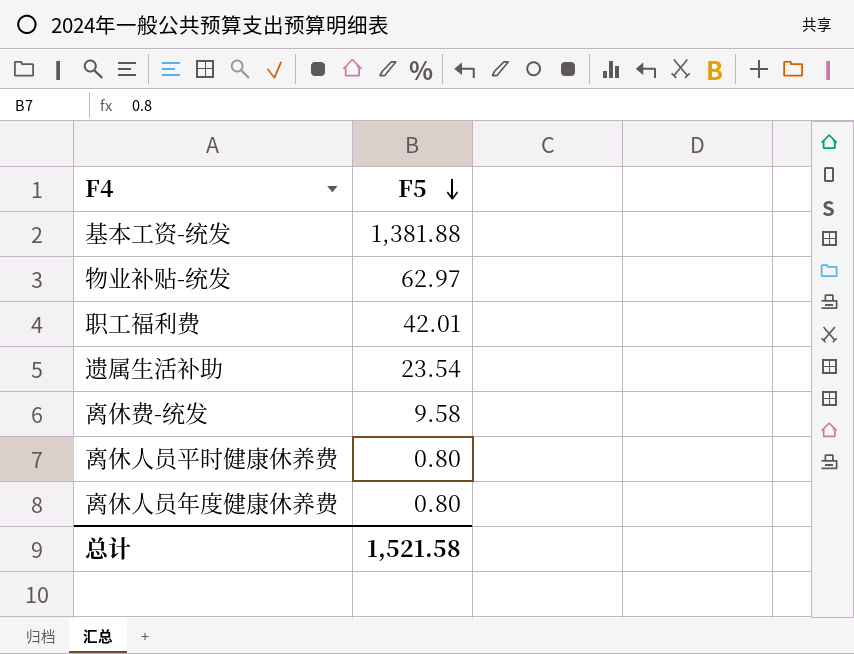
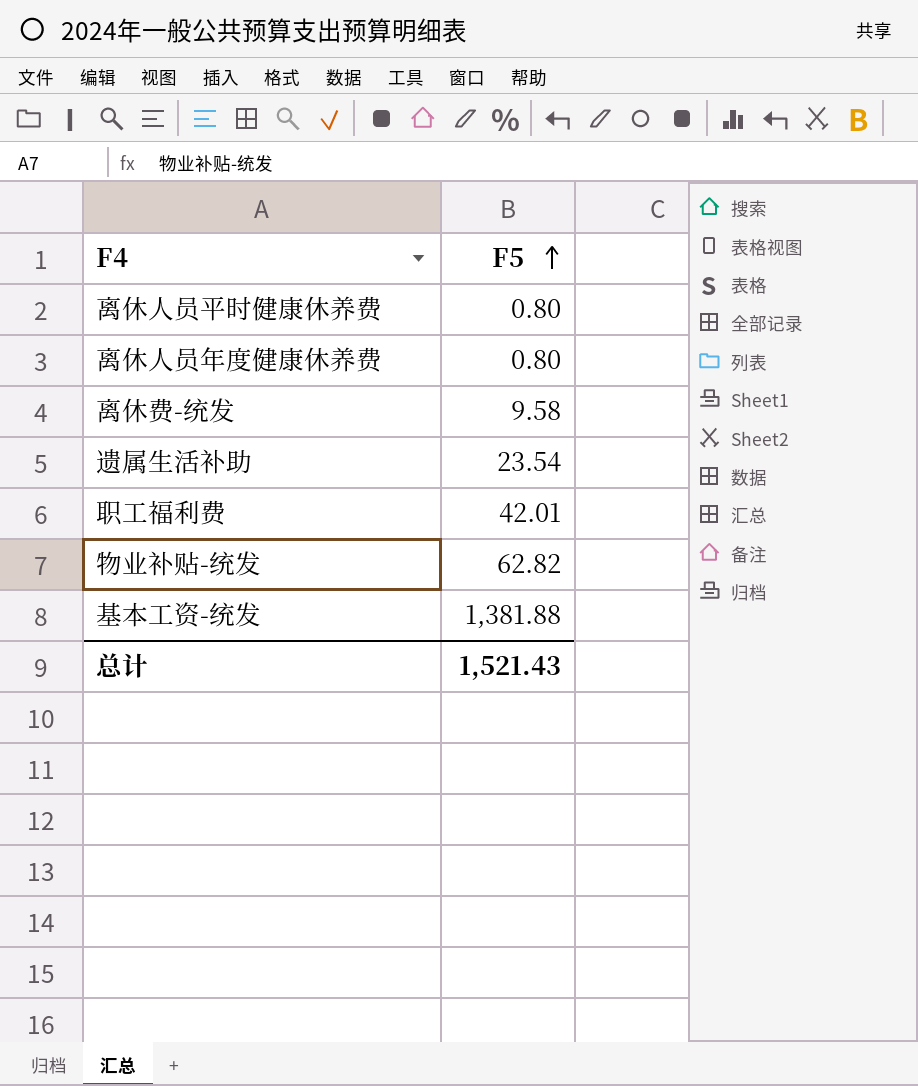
row order: F5 descending -> F5 ascending
物业补贴-统发 | F5: 62.97 -> 62.82
总计 | F5: 1,521.58 -> 1,521.43

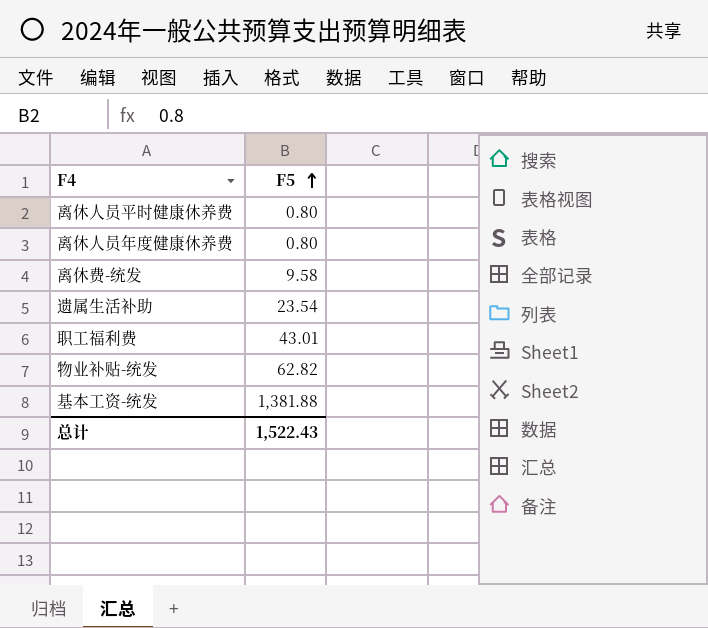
职工福利费 | F5: 42.01 -> 43.01
总计 | F5: 1,521.43 -> 1,522.43

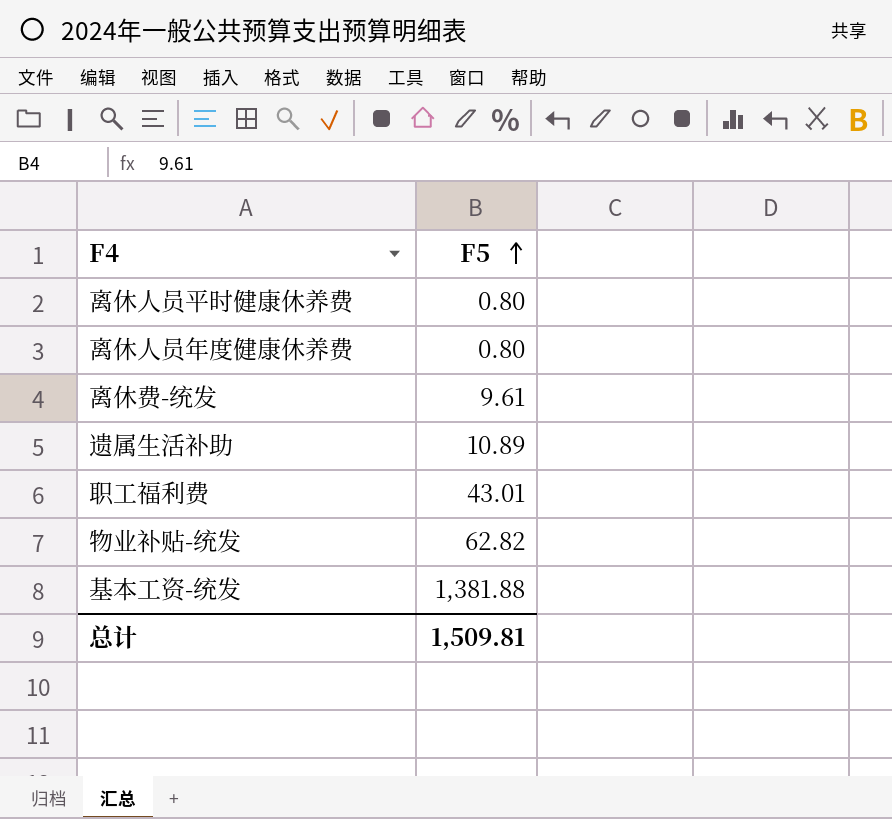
离休费-统发 | F5: 9.58 -> 9.61
遗属生活补助 | F5: 23.54 -> 10.89
总计 | F5: 1,522.43 -> 1,509.81

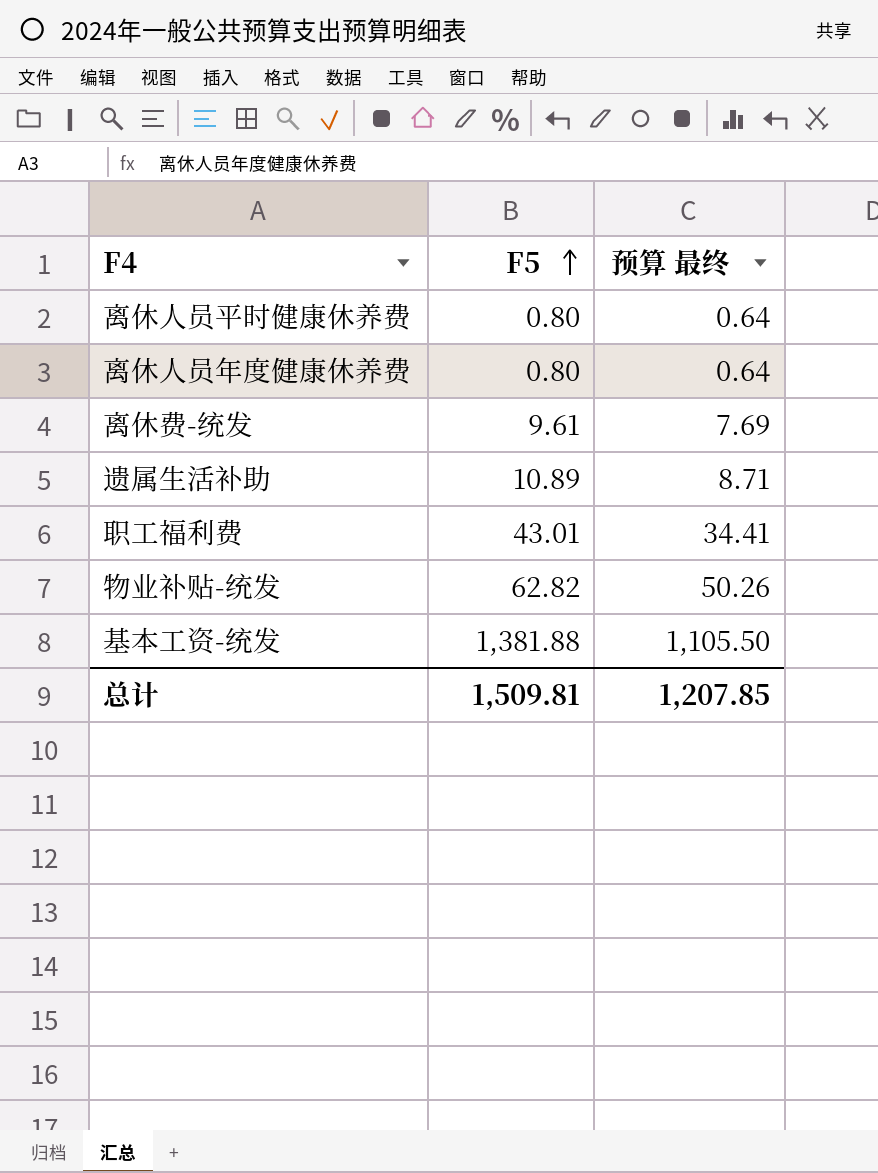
column 预算 最终 | formula: none -> [F5] * 0.8

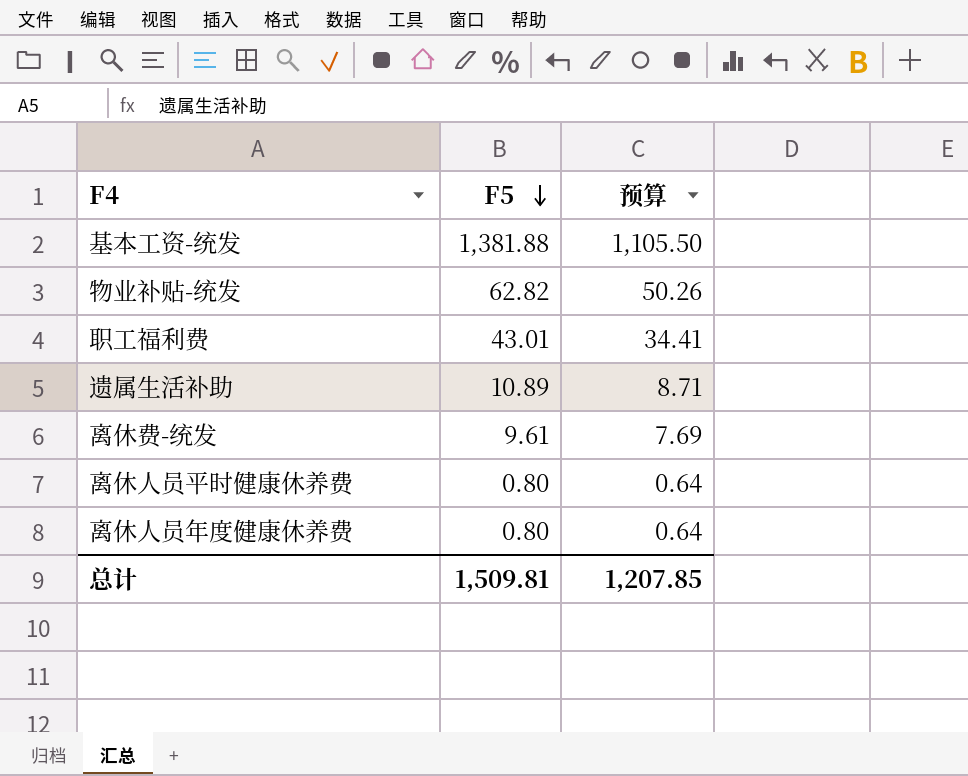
row order: F5 ascending -> F5 descending
column name: 预算 最终 -> 预算

